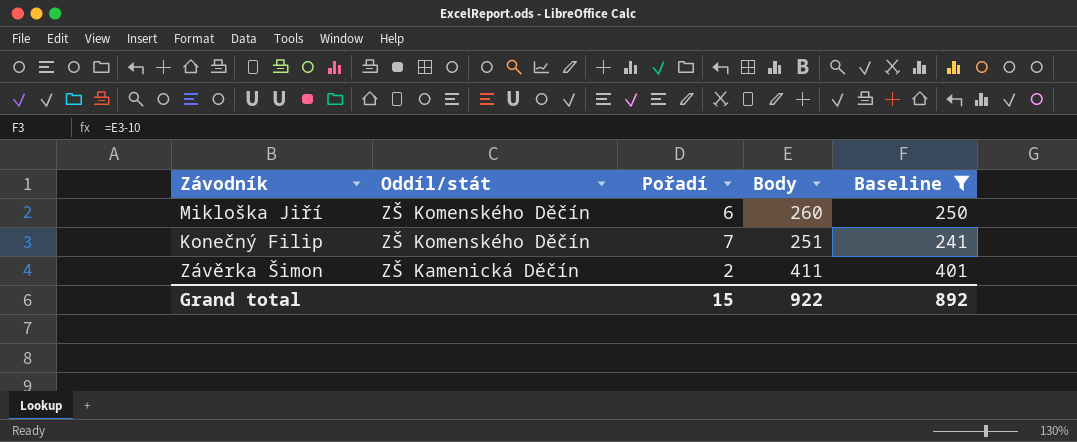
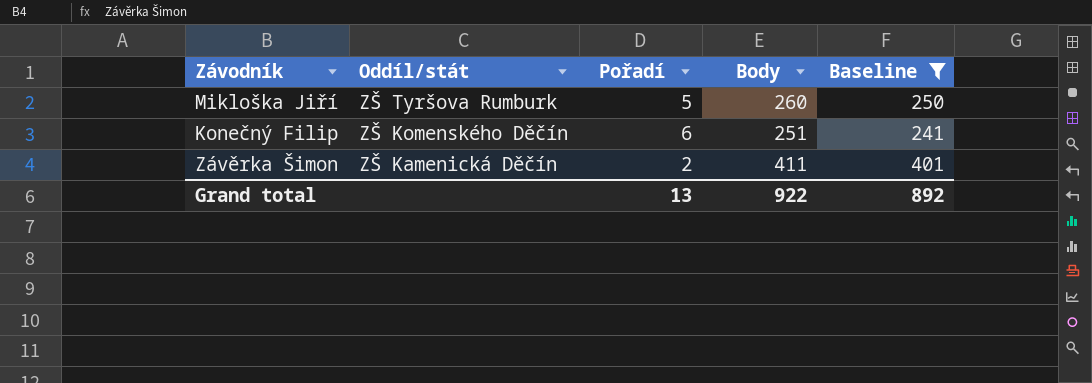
Mikloška Jiří | Oddíl/stát: ZŠ Komenského Děčín -> ZŠ Tyršova Rumburk
Mikloška Jiří | Pořadí: 6 -> 5
Konečný Filip | Pořadí: 7 -> 6
Grand total | Pořadí: 15 -> 13

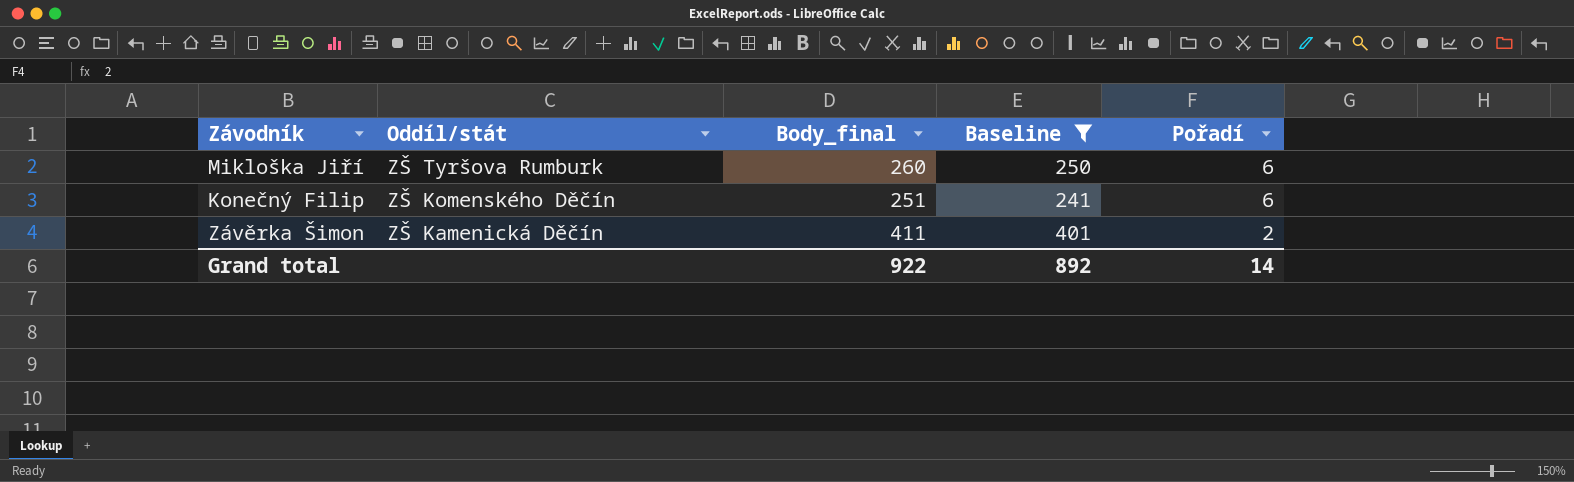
column name: Body -> Body_final
column Pořadí | position: 3 -> 5
Mikloška Jiří | Pořadí: 5 -> 6
Grand total | Pořadí: 13 -> 14

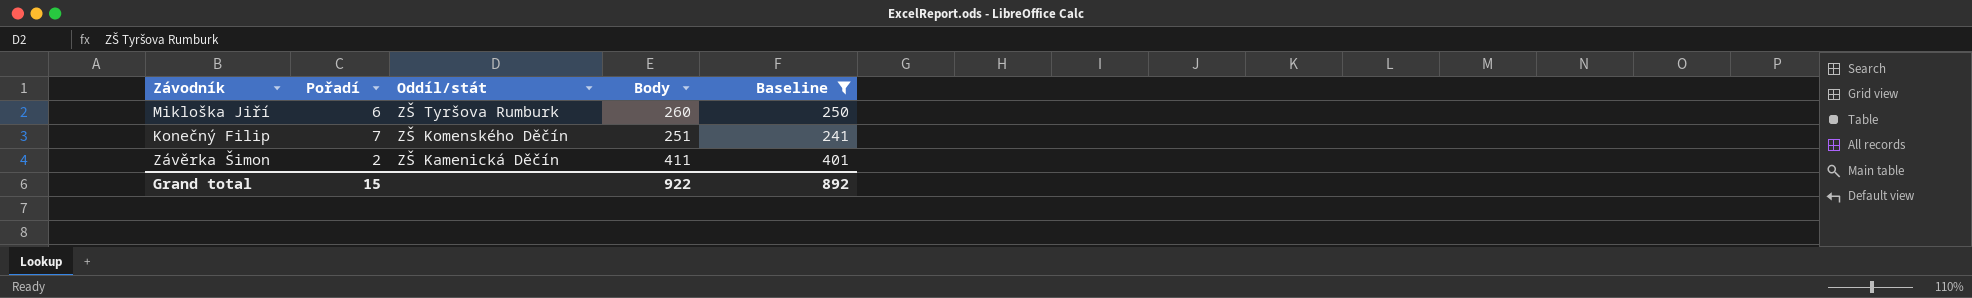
column Pořadí | position: 5 -> 2
column name: Body_final -> Body
Konečný Filip | Pořadí: 6 -> 7
Grand total | Pořadí: 14 -> 15

